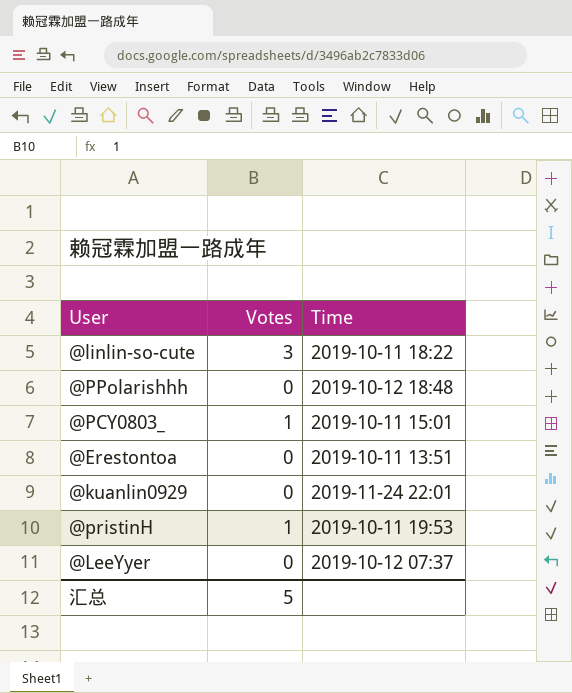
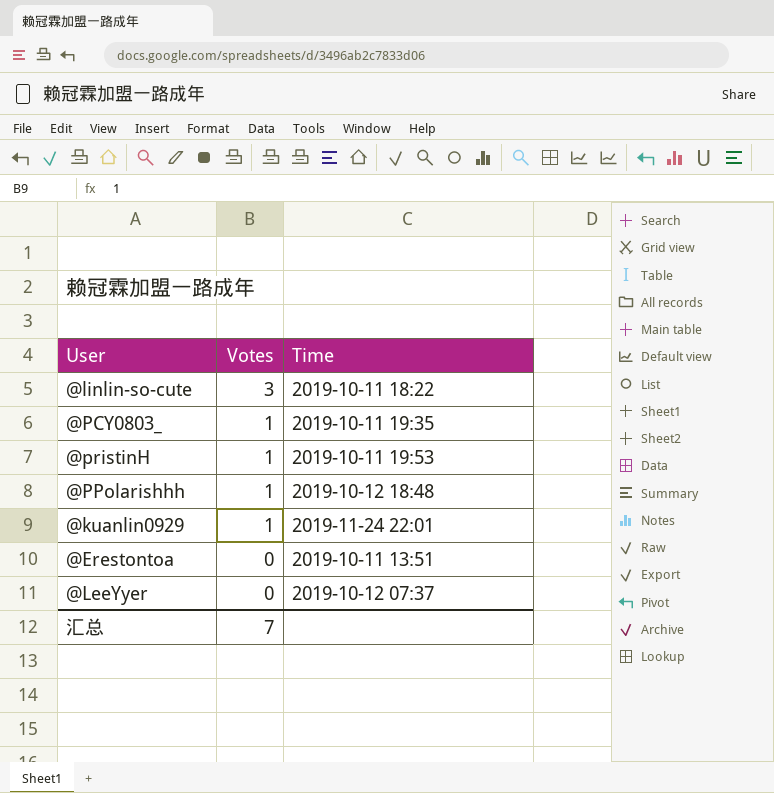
row order: none -> Votes descending
@PCY0803_ | Time: 2019-10-11 15:01 -> 2019-10-11 19:35
@PPolarishhh | Votes: 0 -> 1
@kuanlin0929 | Votes: 0 -> 1
汇总 | Votes: 5 -> 7

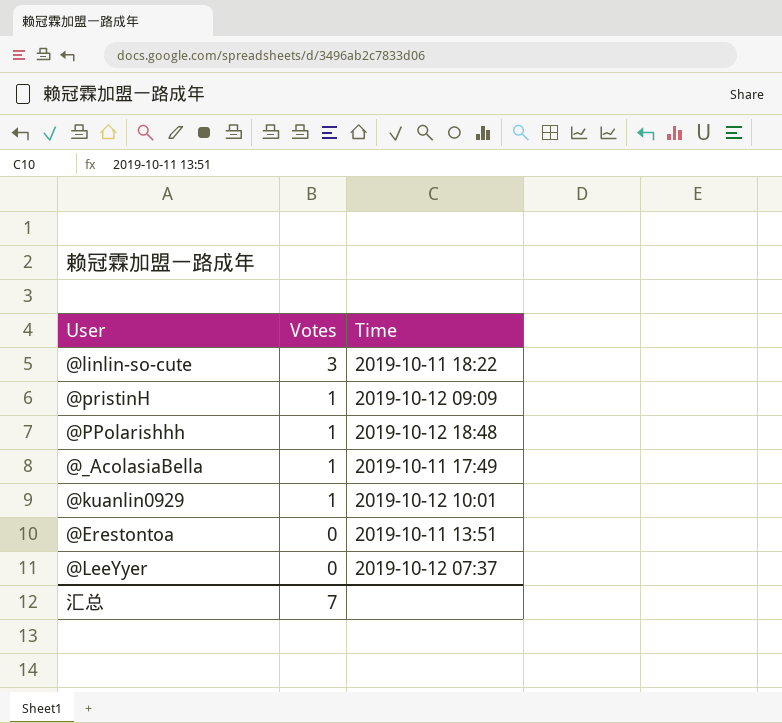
row @PCY0803_: 1 | 2019-10-11 19:35 -> none
@pristinH | Time: 2019-10-11 19:53 -> 2019-10-12 09:09
row @_AcolasiaBella: none -> 1 | 2019-10-11 17:49
@kuanlin0929 | Time: 2019-11-24 22:01 -> 2019-10-12 10:01

